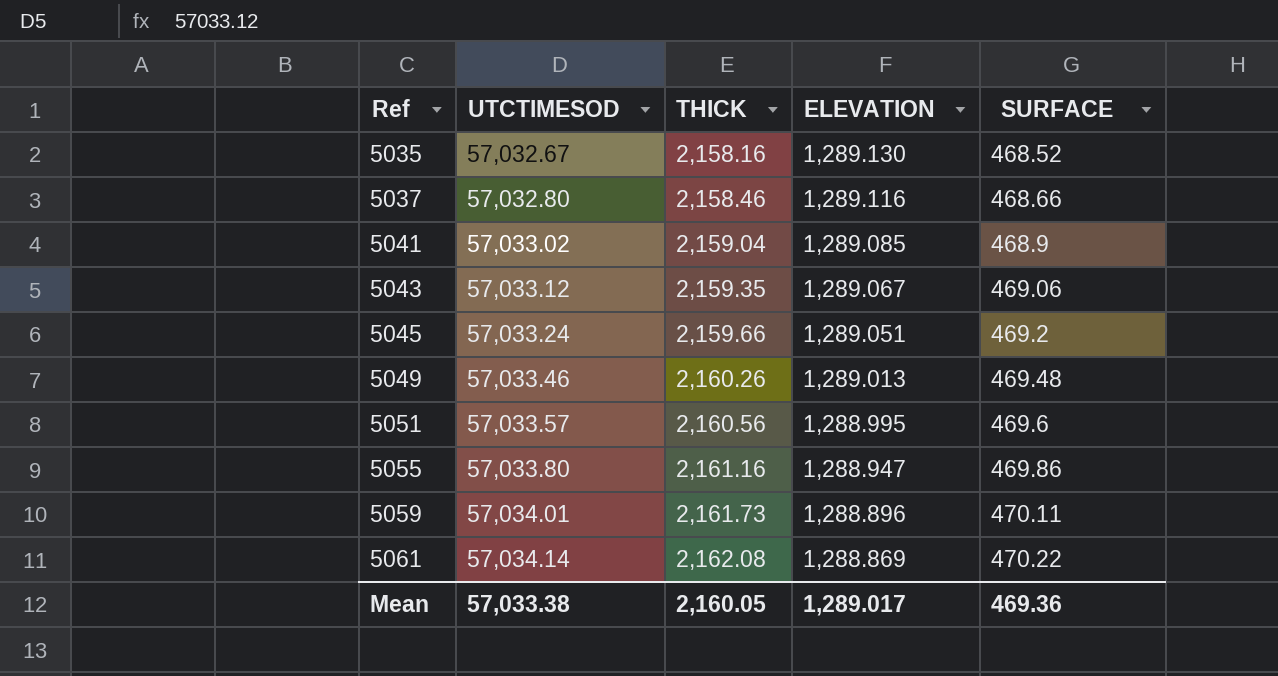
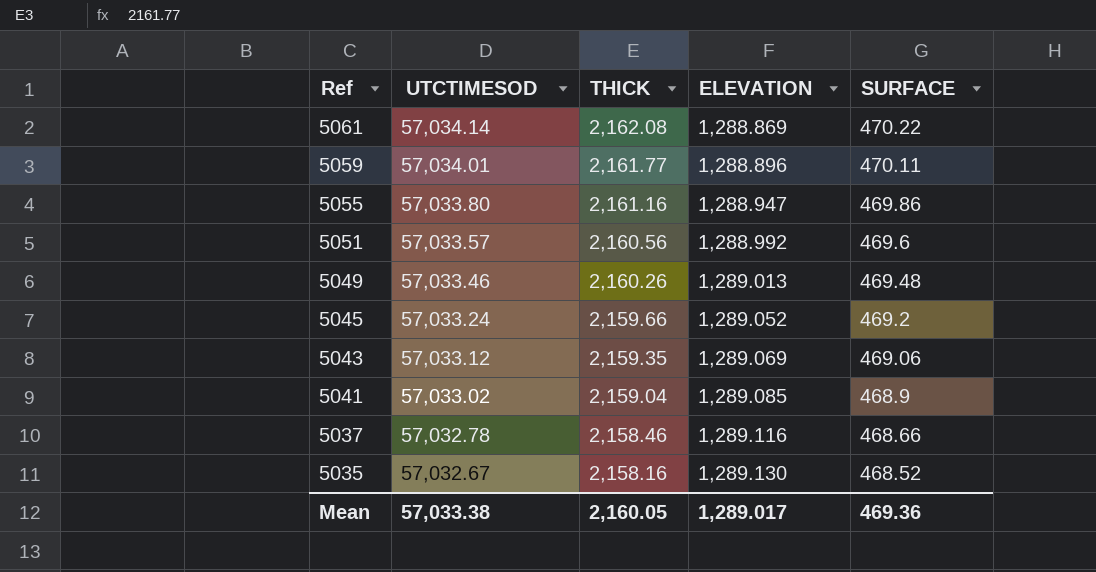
row order: Ref ascending -> Ref descending
5059 | THICK: 2,161.73 -> 2,161.77
5051 | ELEVATION: 1,288.995 -> 1,288.992
5045 | ELEVATION: 1,289.051 -> 1,289.052
5043 | ELEVATION: 1,289.067 -> 1,289.069
5037 | UTCTIMESOD: 57,032.80 -> 57,032.78

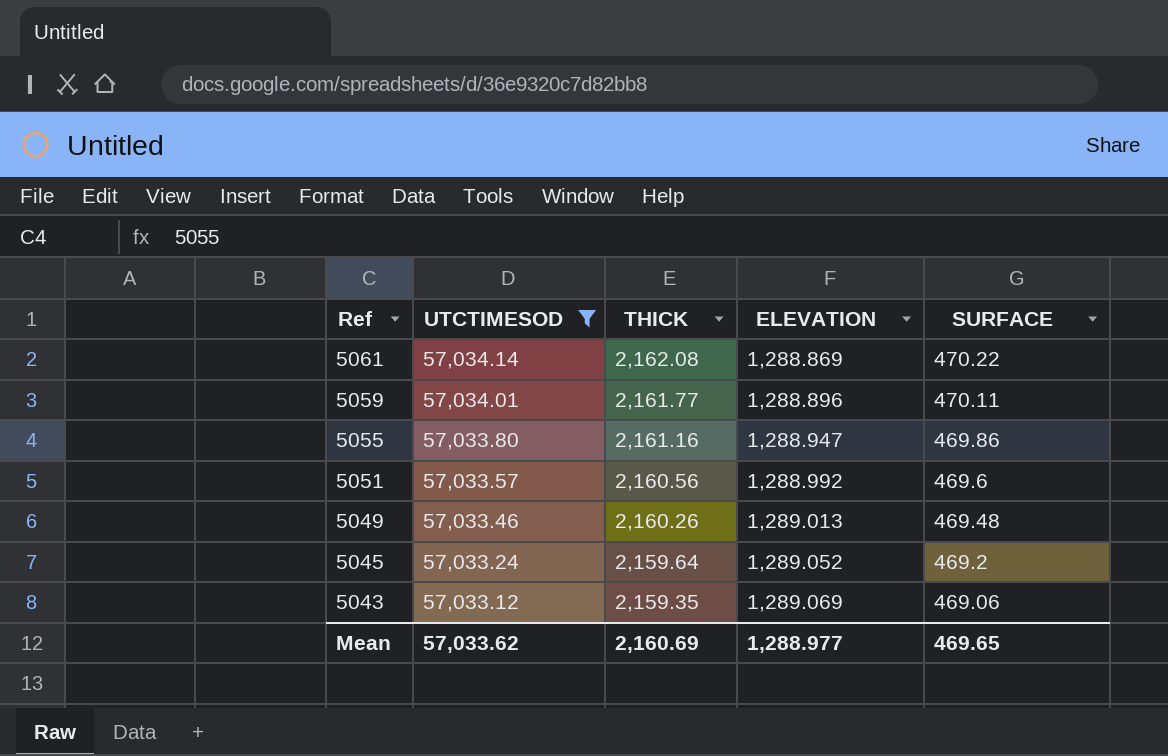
filter: none -> UTCTIMESOD >= 57,033.12
5045 | THICK: 2,159.66 -> 2,159.64
Mean | UTCTIMESOD: 57,033.38 -> 57,033.62
Mean | THICK: 2,160.05 -> 2,160.69
Mean | ELEVATION: 1,289.017 -> 1,288.977
Mean | SURFACE: 469.36 -> 469.65

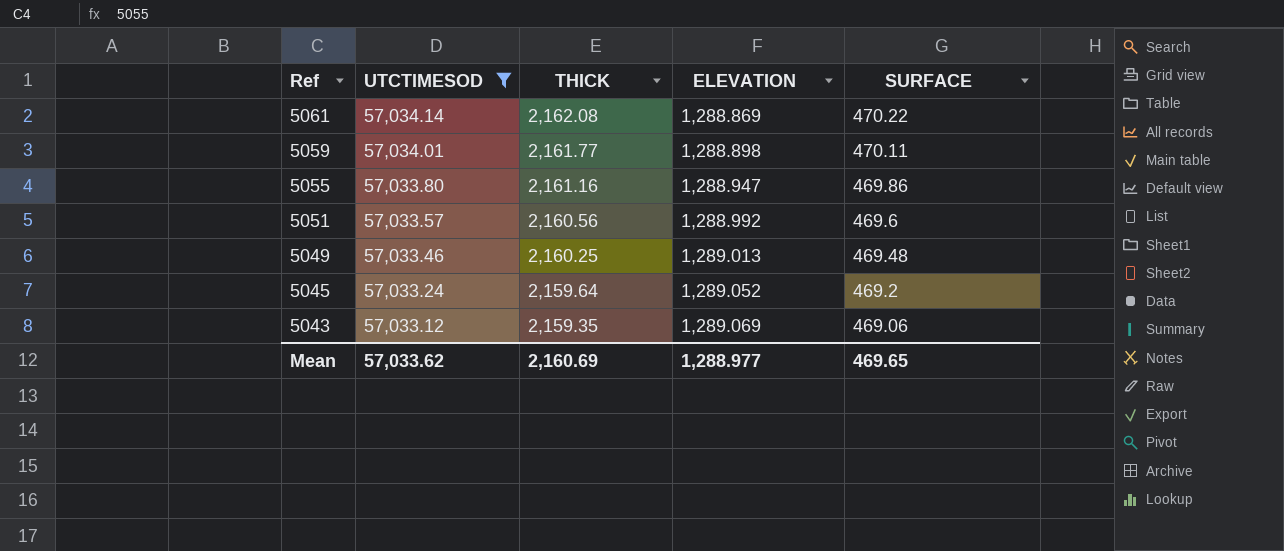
5059 | ELEVATION: 1,288.896 -> 1,288.898
5049 | THICK: 2,160.26 -> 2,160.25

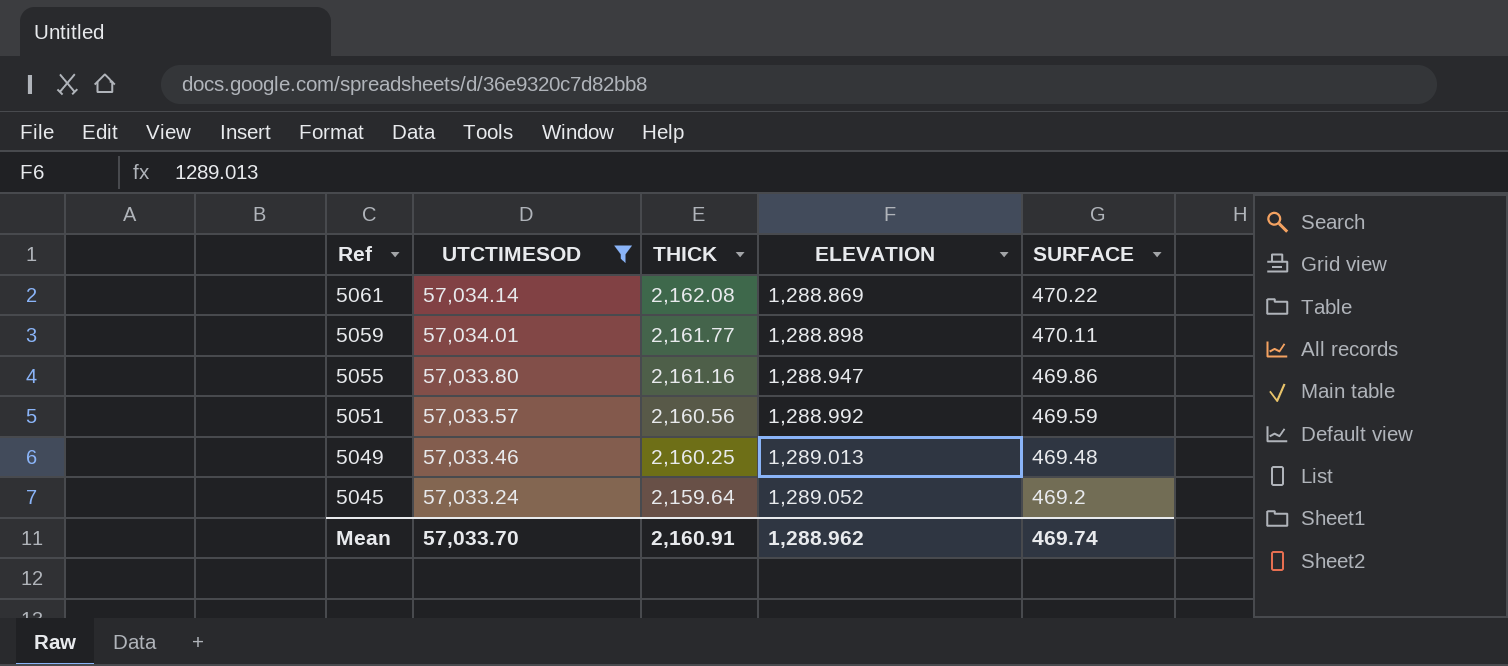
row 5043: 57,033.12 | 2,159.35 | 1,289.069 | 469.06 -> none
5051 | SURFACE: 469.6 -> 469.59
Mean | UTCTIMESOD: 57,033.62 -> 57,033.70
Mean | THICK: 2,160.69 -> 2,160.91
Mean | ELEVATION: 1,288.977 -> 1,288.962
Mean | SURFACE: 469.65 -> 469.74

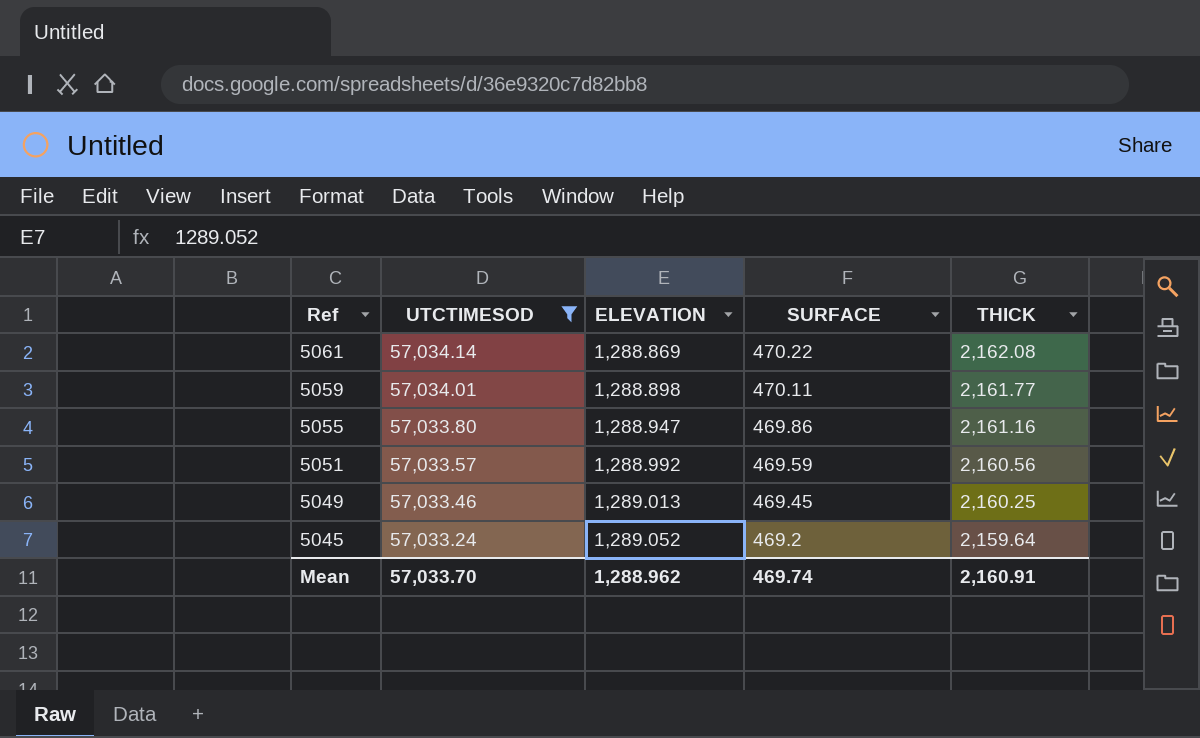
column THICK | position: 3 -> 5
5049 | SURFACE: 469.48 -> 469.45

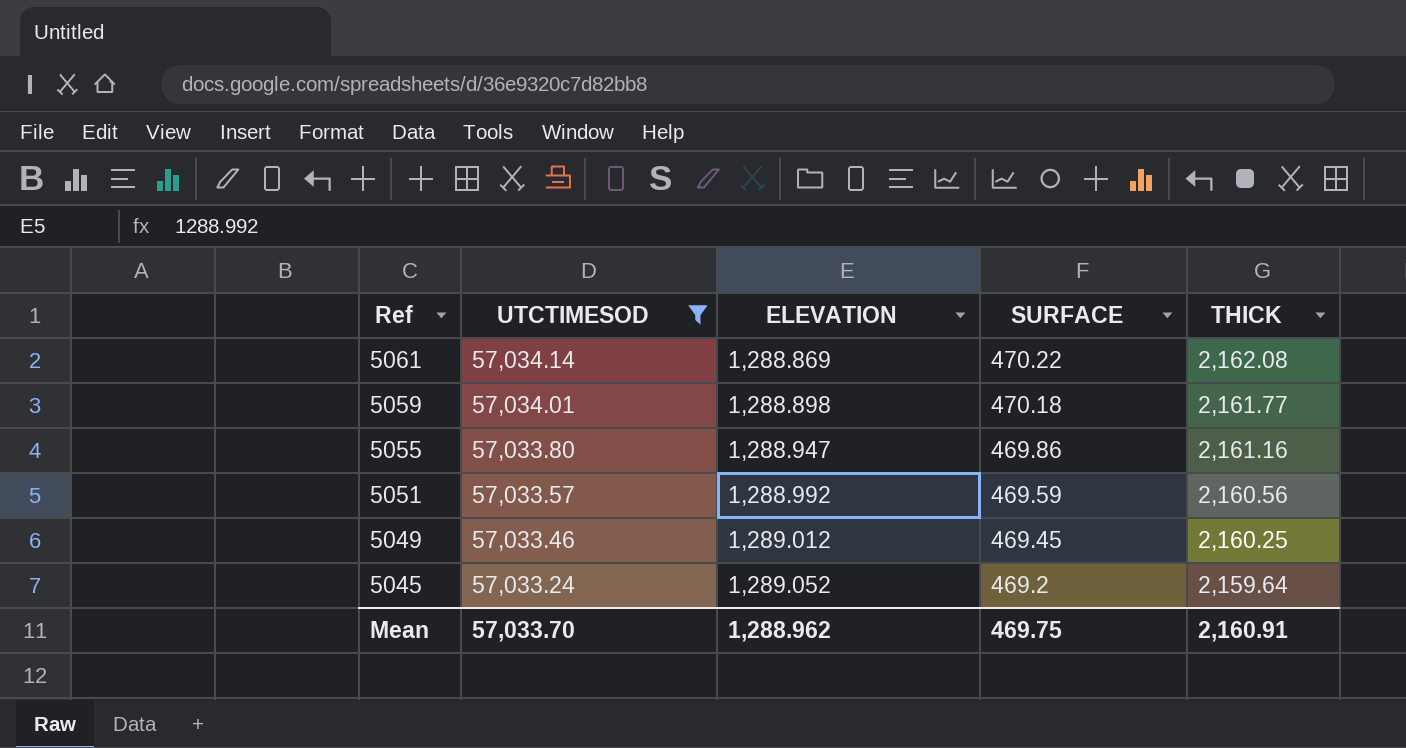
5059 | SURFACE: 470.11 -> 470.18
5049 | ELEVATION: 1,289.013 -> 1,289.012
Mean | SURFACE: 469.74 -> 469.75

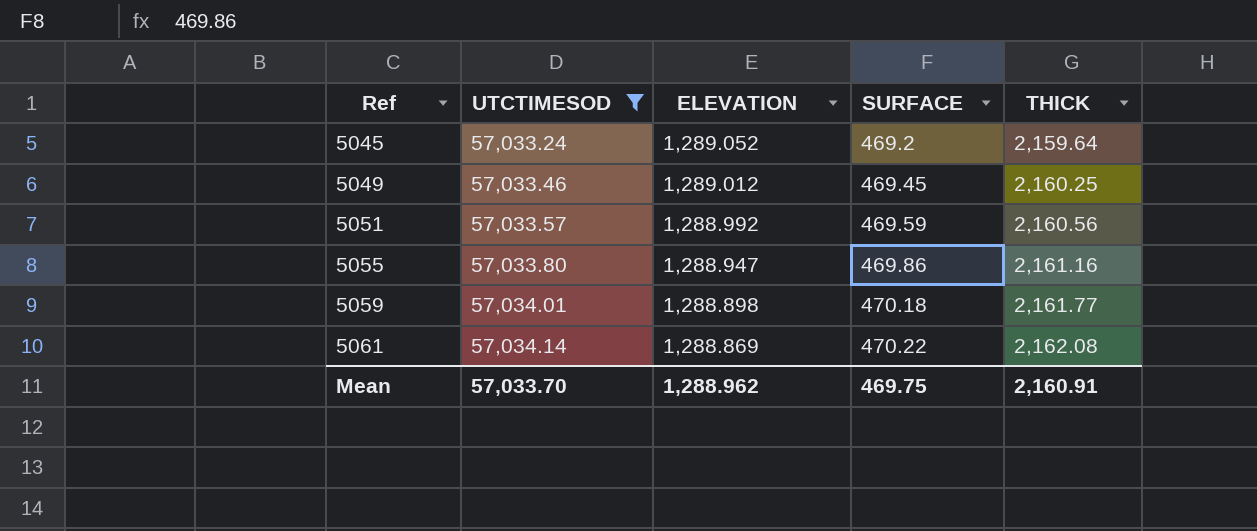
row order: Ref descending -> Ref ascending

